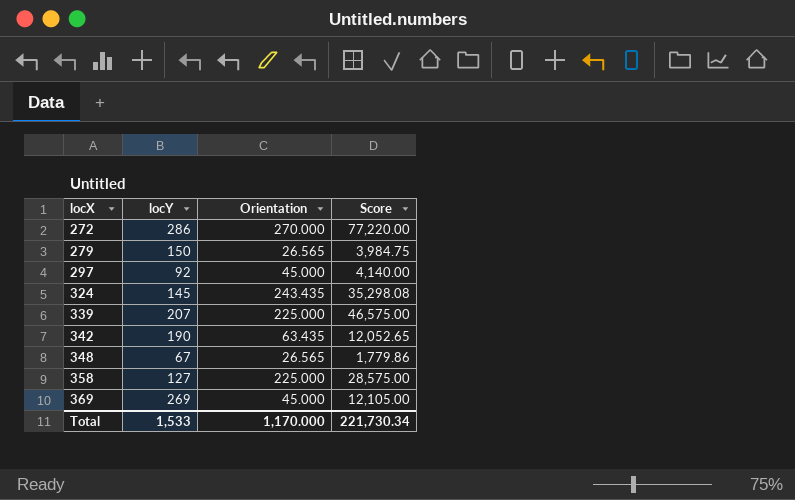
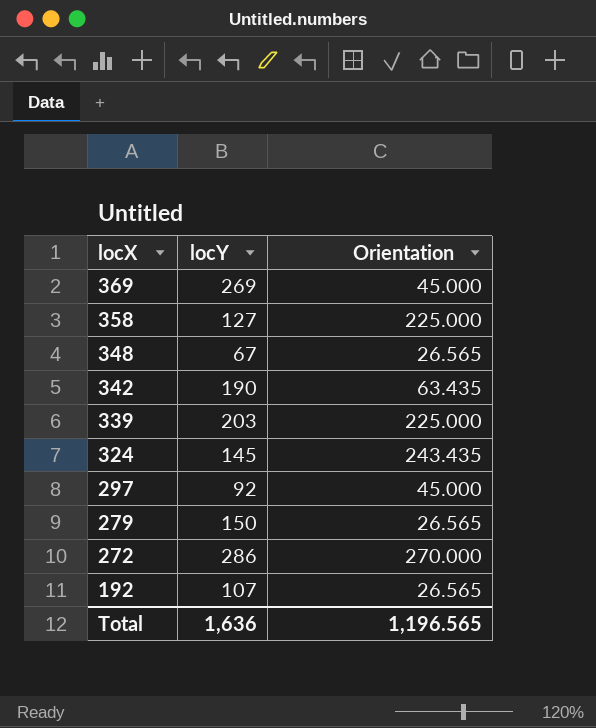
row order: locX ascending -> locX descending
column Score | formula: [locY] * [Orientation] -> none
339 | locY: 207 -> 203
row 192: none -> 107 | 26.565
Total | locY: 1,533 -> 1,636
Total | Orientation: 1,170.000 -> 1,196.565

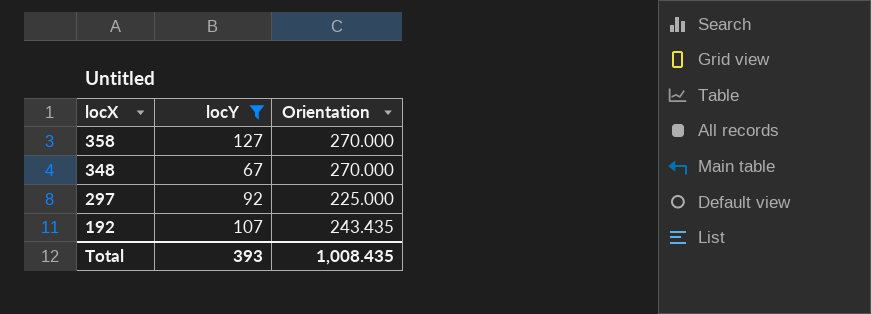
filter: none -> locY <= 127
358 | Orientation: 225.000 -> 270.000
348 | Orientation: 26.565 -> 270.000
297 | Orientation: 45.000 -> 225.000
192 | Orientation: 26.565 -> 243.435
Total | locY: 1,636 -> 393
Total | Orientation: 1,196.565 -> 1,008.435

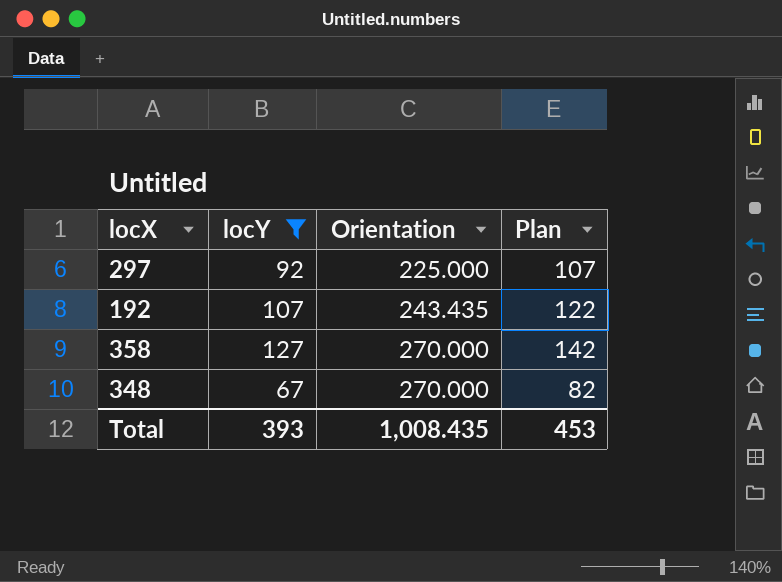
row order: locX descending -> Orientation ascending
column Plan | formula: none -> [locY] + 15

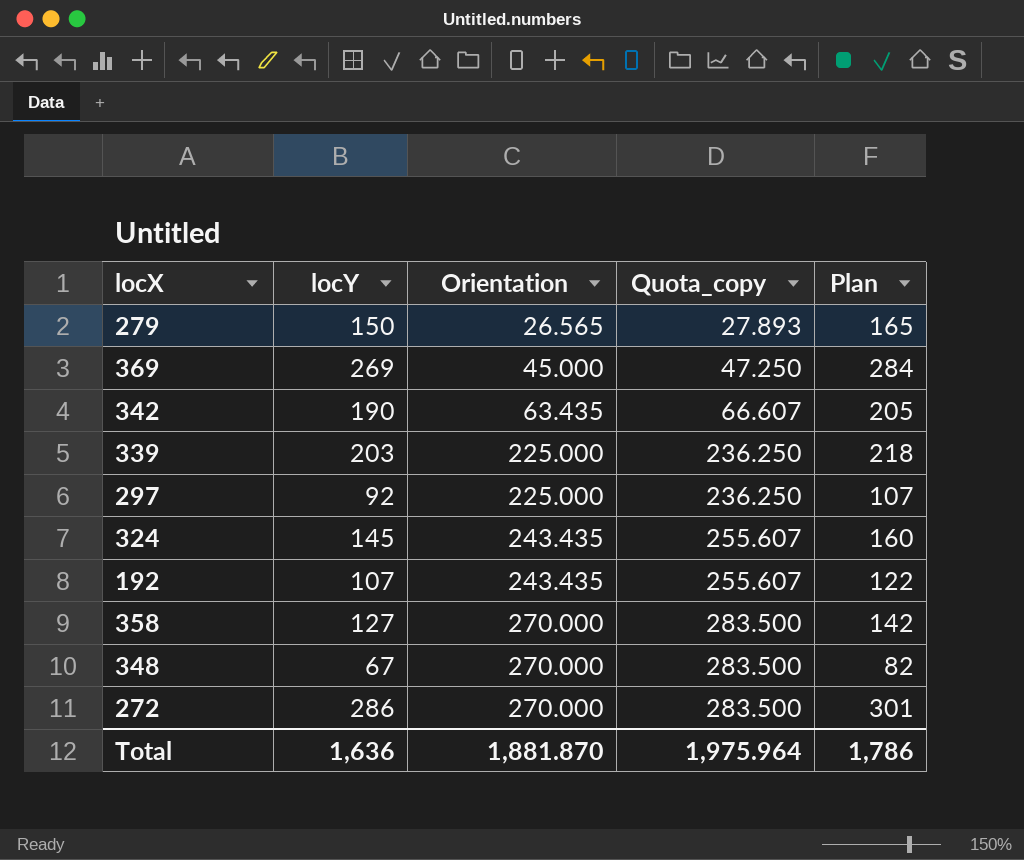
filter: locY <= 127 -> none
column Quota_copy | formula: none -> [Orientation] * 1.05
Total | locY: 393 -> 1,636
Total | Orientation: 1,008.435 -> 1,881.870
Total | Plan: 453 -> 1,786

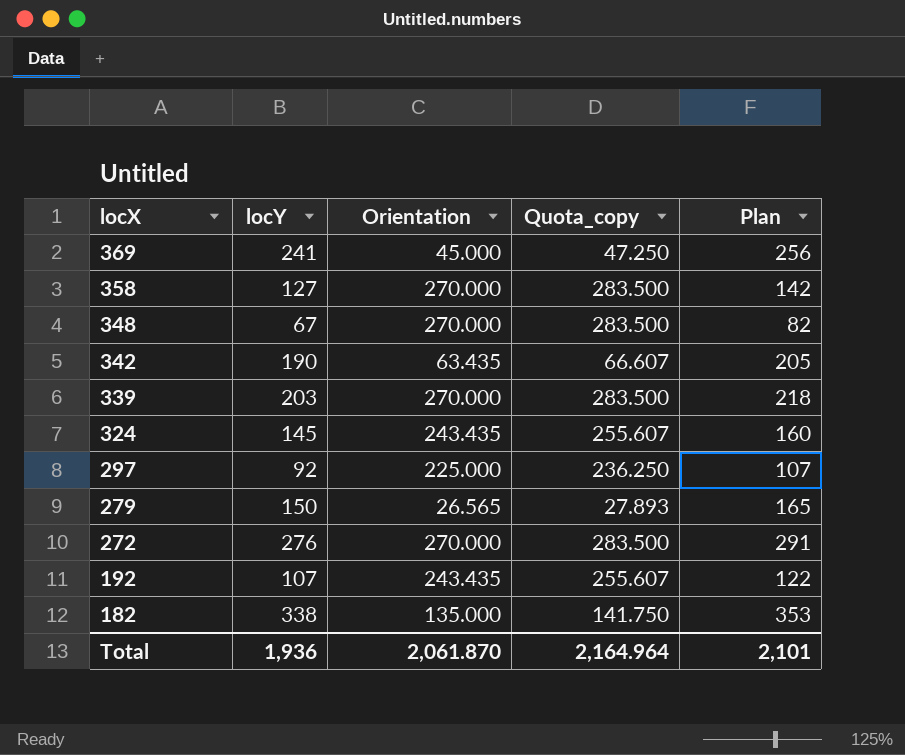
row order: Orientation ascending -> locX descending
369 | locY: 269 -> 241
369 | Plan: 284 -> 256
339 | Orientation: 225.000 -> 270.000
339 | Quota_copy: 236.250 -> 283.500
272 | locY: 286 -> 276
272 | Plan: 301 -> 291
row 182: none -> 338 | 135.000 | 141.750 | 353
Total | locY: 1,636 -> 1,936
Total | Orientation: 1,881.870 -> 2,061.870
Total | Quota_copy: 1,975.964 -> 2,164.964
Total | Plan: 1,786 -> 2,101

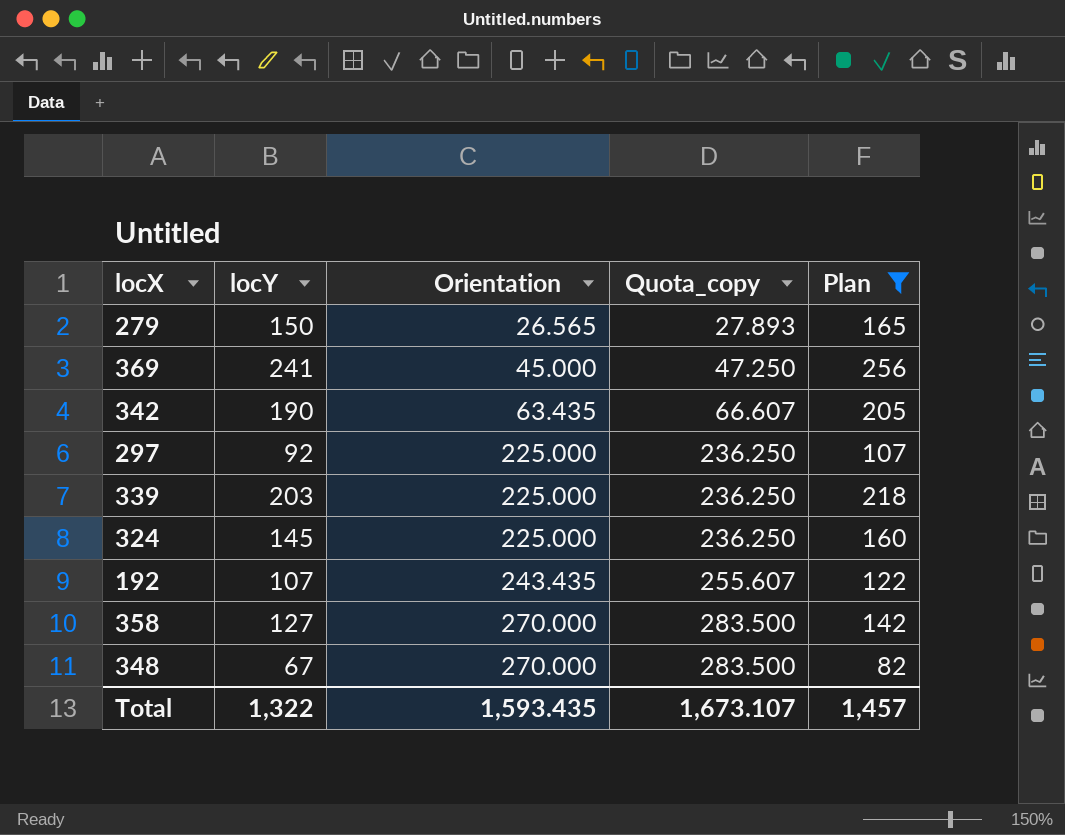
filter: none -> Plan <= 256
row order: locX descending -> Orientation ascending
339 | Orientation: 270.000 -> 225.000
339 | Quota_copy: 283.500 -> 236.250
324 | Orientation: 243.435 -> 225.000
324 | Quota_copy: 255.607 -> 236.250
Total | locY: 1,936 -> 1,322
Total | Orientation: 2,061.870 -> 1,593.435
Total | Quota_copy: 2,164.964 -> 1,673.107
Total | Plan: 2,101 -> 1,457

